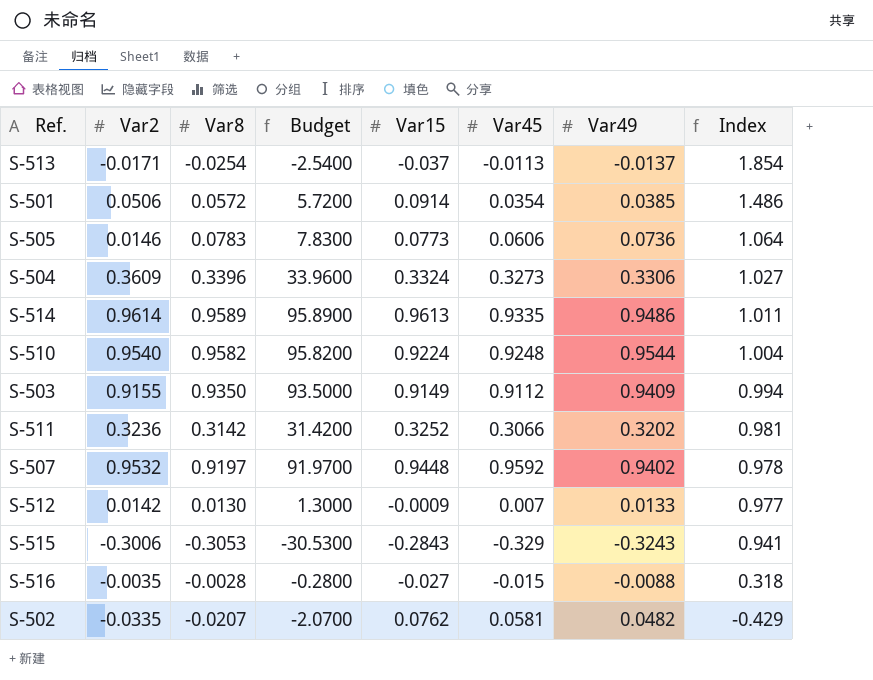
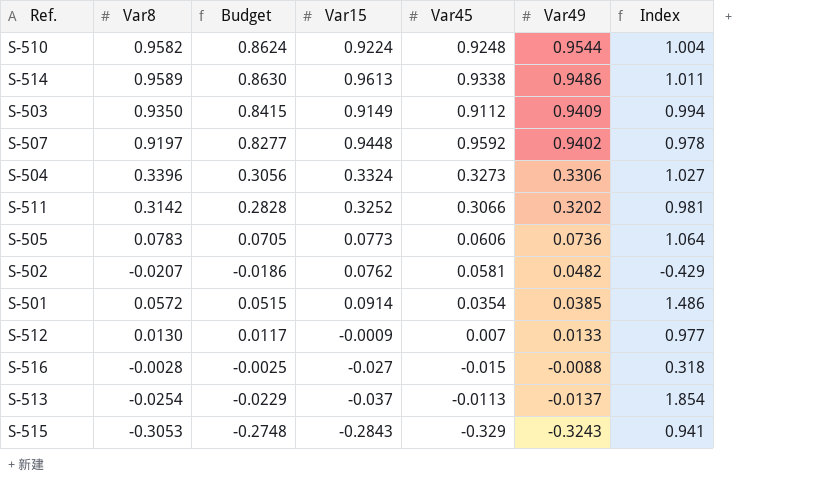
row order: Index descending -> Var49 descending
column Var2 | position: 2 -> none
column Budget | formula: [Var8] * 100 -> [Var8] * 0.9
S-514 | Var45: 0.9335 -> 0.9338

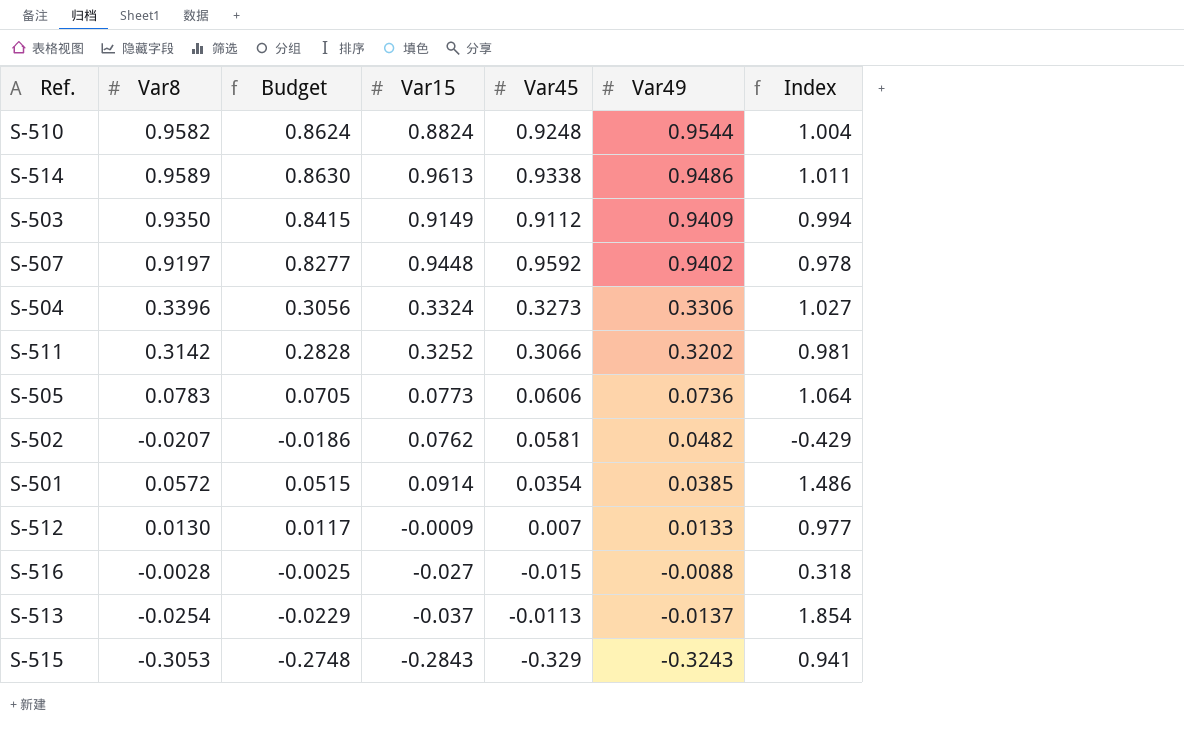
S-510 | Var15: 0.9224 -> 0.8824

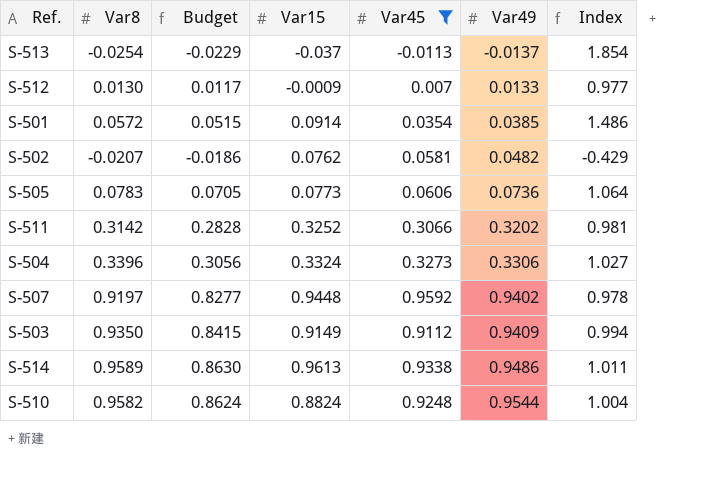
filter: none -> Var45 >= -0.0113
row order: Var49 descending -> Var49 ascending

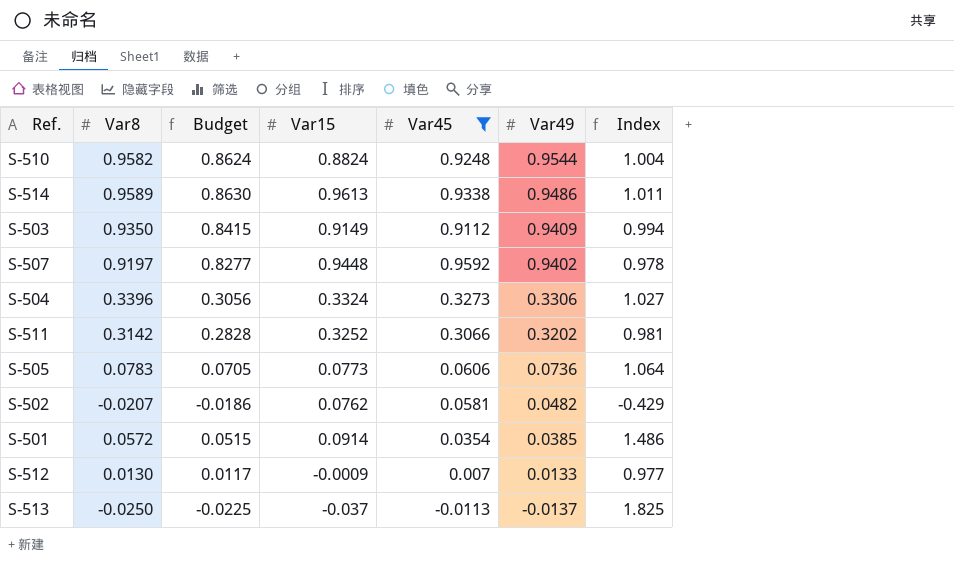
row order: Var49 ascending -> Var49 descending
S-513 | Var8: -0.0254 -> -0.0250
S-513 | Budget: -0.0229 -> -0.0225
S-513 | Index: 1.854 -> 1.825

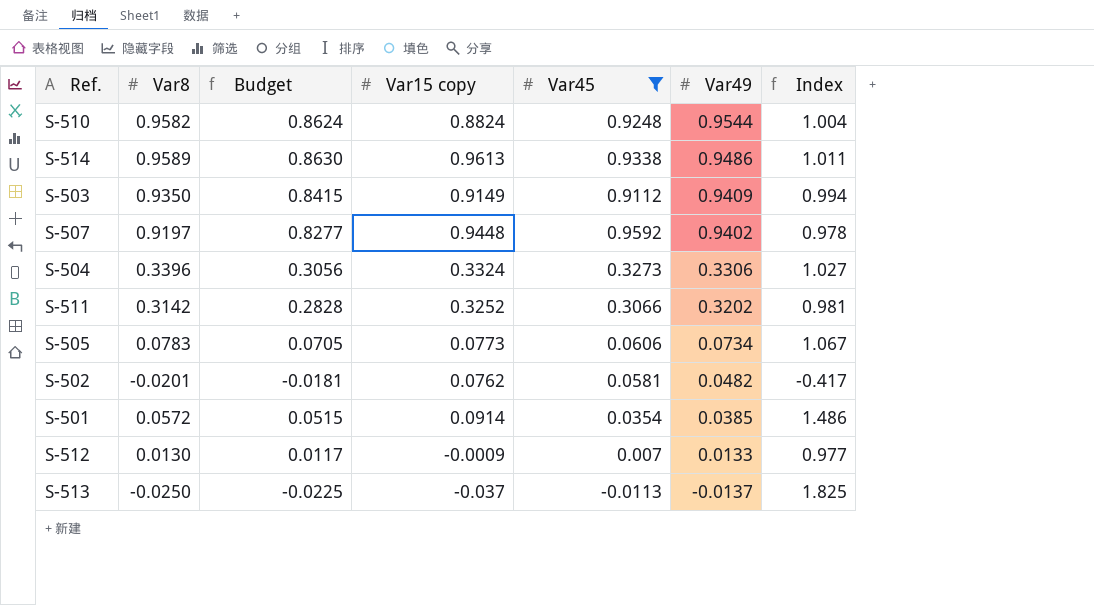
column name: Var15 -> Var15 copy
S-505 | Var49: 0.0736 -> 0.0734
S-505 | Index: 1.064 -> 1.067
S-502 | Var8: -0.0207 -> -0.0201
S-502 | Budget: -0.0186 -> -0.0181
S-502 | Index: -0.429 -> -0.417

